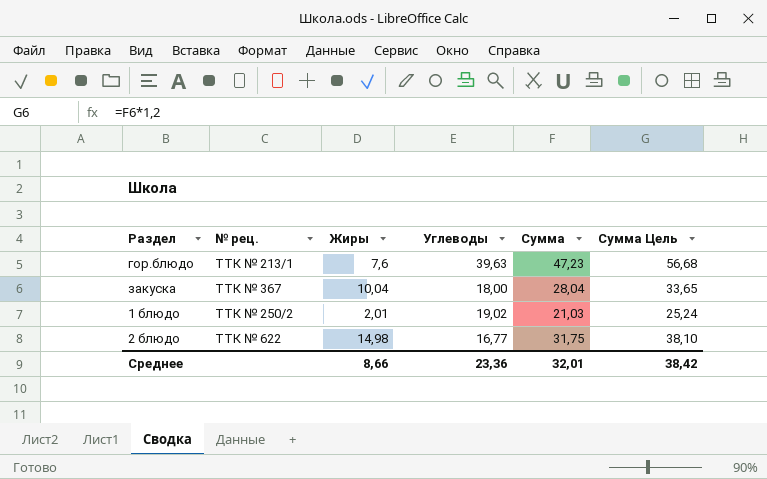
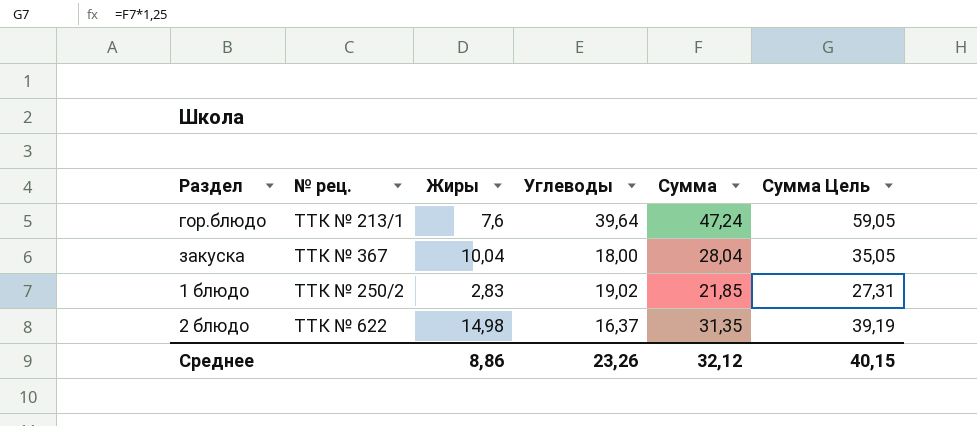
column Сумма Цель | formula: [Сумма] * 1,2 -> [Сумма] * 1,25
гор.блюдо | Углеводы: 39,63 -> 39,64
гор.блюдо | Сумма: 47,23 -> 47,24
1 блюдо | Жиры: 2,01 -> 2,83
1 блюдо | Сумма: 21,03 -> 21,85
2 блюдо | Углеводы: 16,77 -> 16,37
2 блюдо | Сумма: 31,75 -> 31,35
Среднее | Жиры: 8,66 -> 8,86
Среднее | Углеводы: 23,36 -> 23,26
Среднее | Сумма: 32,01 -> 32,12
Среднее | Сумма Цель: 38,42 -> 40,15

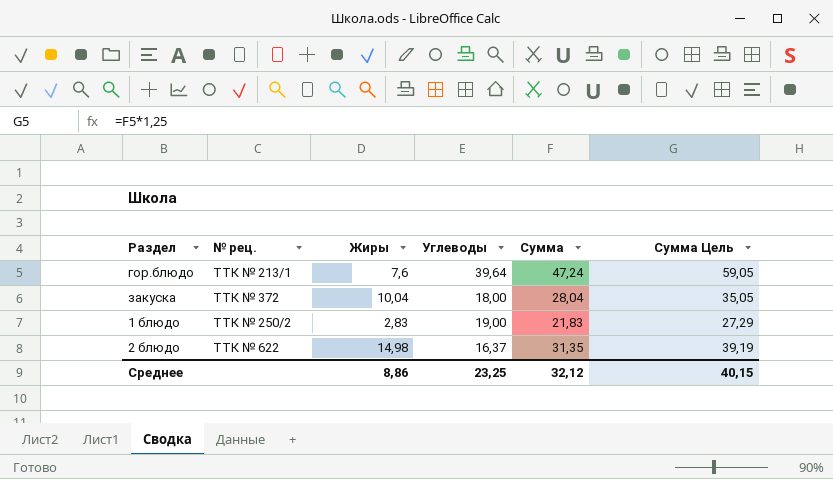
закуска | № рец.: ТТК № 367 -> ТТК № 372
1 блюдо | Углеводы: 19,02 -> 19,00
1 блюдо | Сумма: 21,85 -> 21,83
1 блюдо | Сумма Цель: 27,31 -> 27,29
Среднее | Углеводы: 23,26 -> 23,25

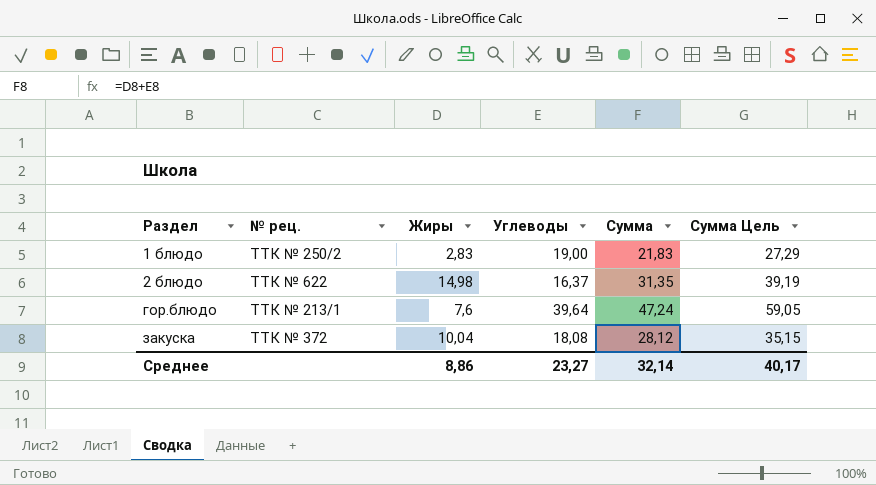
row order: none -> Раздел ascending
закуска | Углеводы: 18,00 -> 18,08
закуска | Сумма: 28,04 -> 28,12
закуска | Сумма Цель: 35,05 -> 35,15
Среднее | Углеводы: 23,25 -> 23,27
Среднее | Сумма: 32,12 -> 32,14
Среднее | Сумма Цель: 40,15 -> 40,17

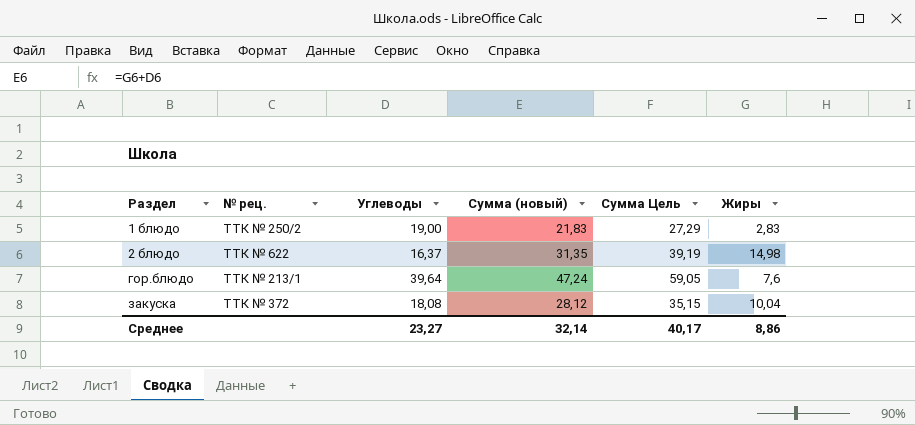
column name: Сумма -> Сумма (новый)
column Жиры | position: 3 -> 6

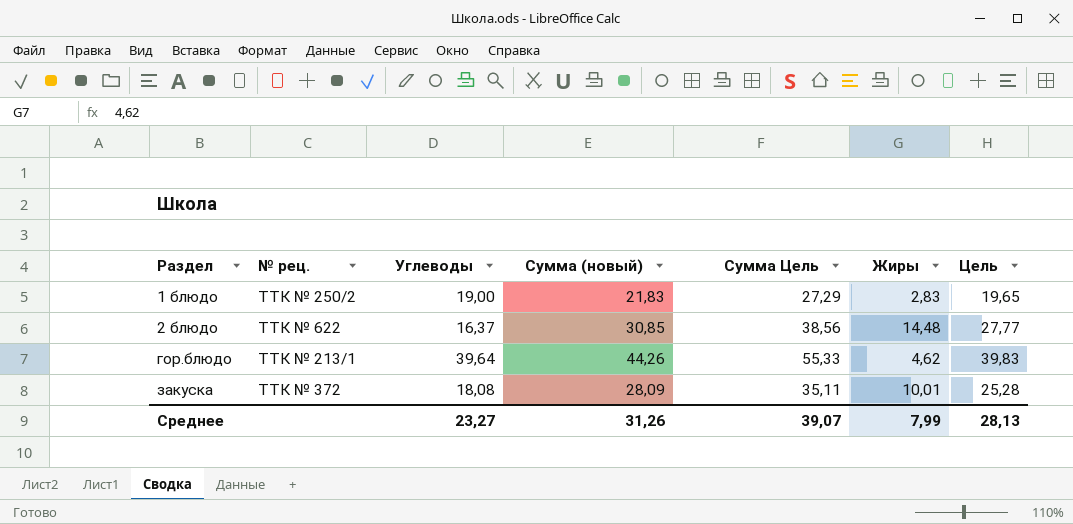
column Цель | formula: none -> [Сумма (новый)] * 0,9
2 блюдо | Сумма (новый): 31,35 -> 30,85
2 блюдо | Сумма Цель: 39,19 -> 38,56
2 блюдо | Жиры: 14,98 -> 14,48
гор.блюдо | Сумма (новый): 47,24 -> 44,26
гор.блюдо | Сумма Цель: 59,05 -> 55,33
гор.блюдо | Жиры: 7,6 -> 4,62
закуска | Сумма (новый): 28,12 -> 28,09
закуска | Сумма Цель: 35,15 -> 35,11
закуска | Жиры: 10,04 -> 10,01
Среднее | Сумма (новый): 32,14 -> 31,26
Среднее | Сумма Цель: 40,17 -> 39,07
Среднее | Жиры: 8,86 -> 7,99

